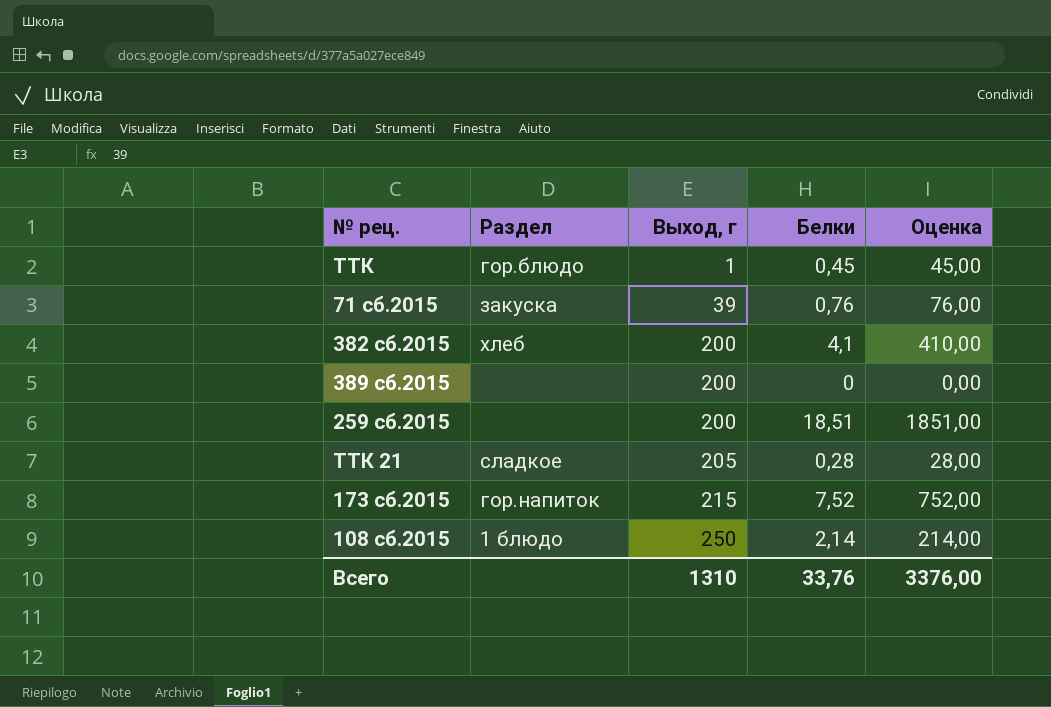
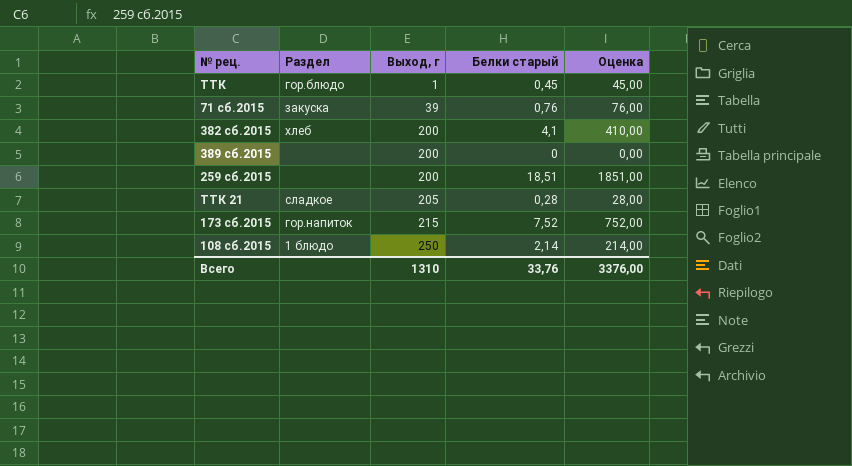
column name: Белки -> Белки старый

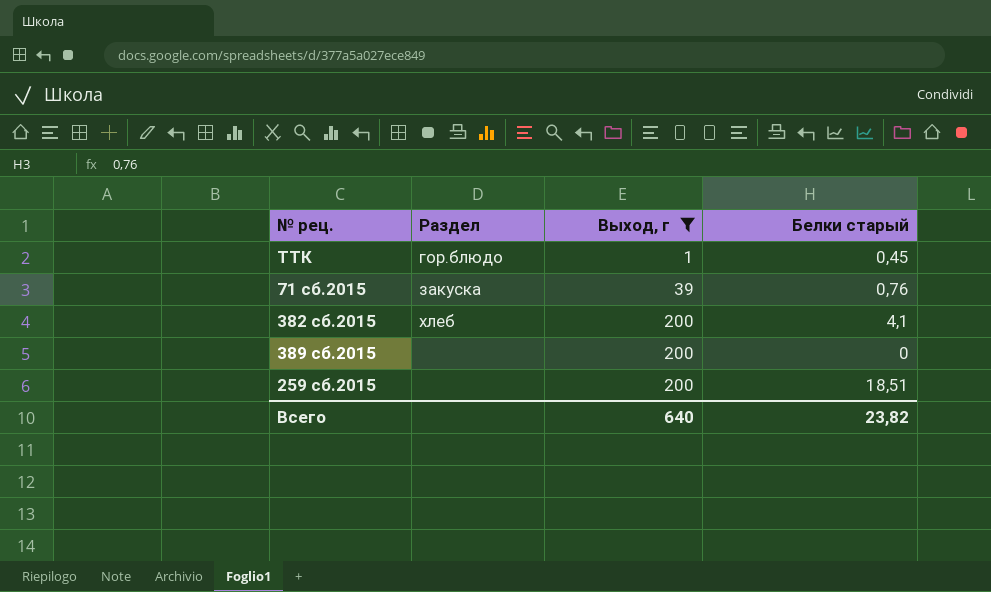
filter: none -> Выход, г <= 200
column Оценка | formula: [Белки старый] * 100 -> none
Всего | Выход, г: 1310 -> 640
Всего | Белки старый: 33,76 -> 23,82

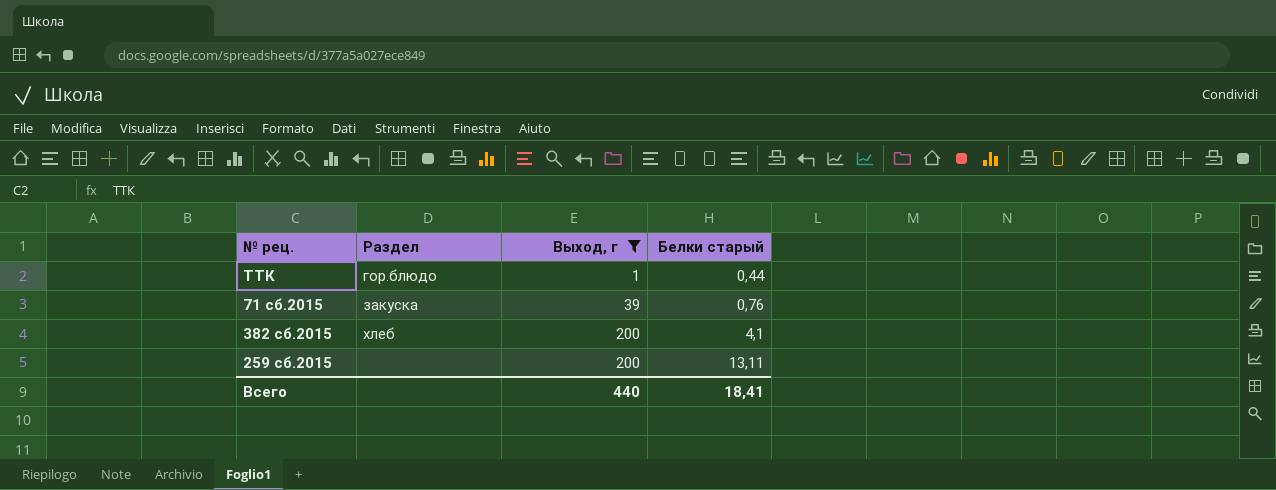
row 389 сб.2015: none | 200 | 0 -> none
ТТК | Белки старый: 0,45 -> 0,44
259 сб.2015 | Белки старый: 18,51 -> 13,11
Всего | Выход, г: 640 -> 440
Всего | Белки старый: 23,82 -> 18,41

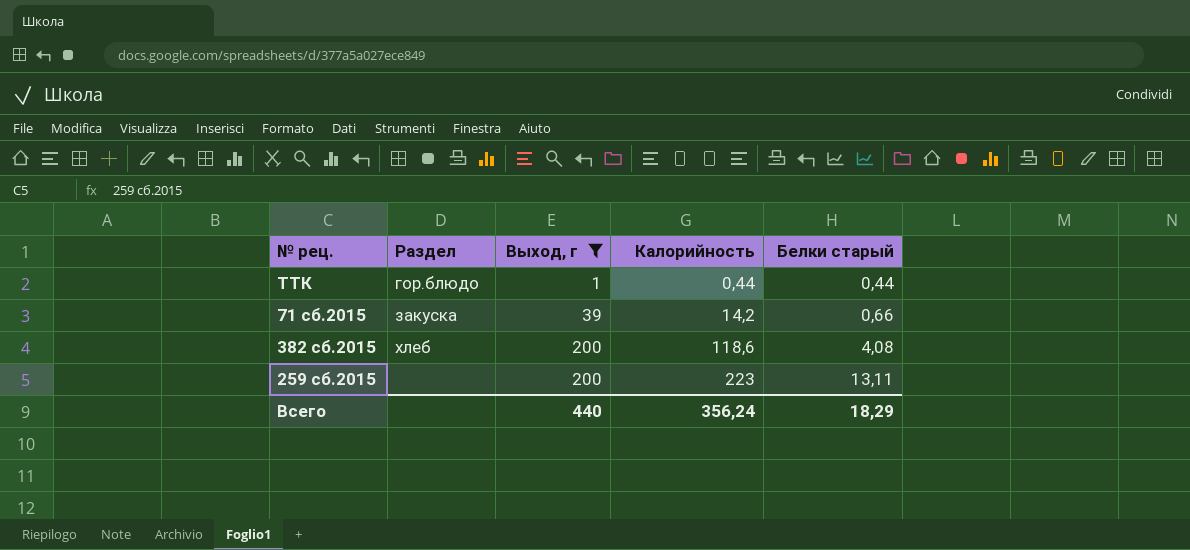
column Калорийность | position: none -> 4
71 сб.2015 | Белки старый: 0,76 -> 0,66
382 сб.2015 | Белки старый: 4,1 -> 4,08
Всего | Белки старый: 18,41 -> 18,29

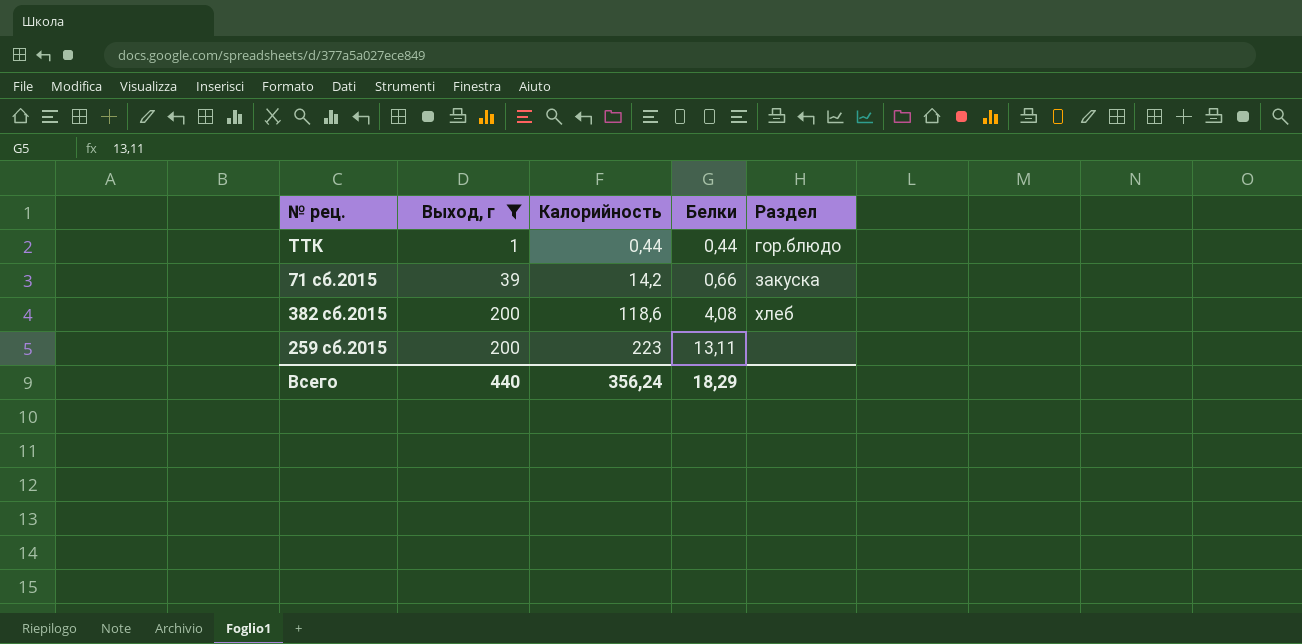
column name: Белки старый -> Белки
column Раздел | position: 2 -> 5

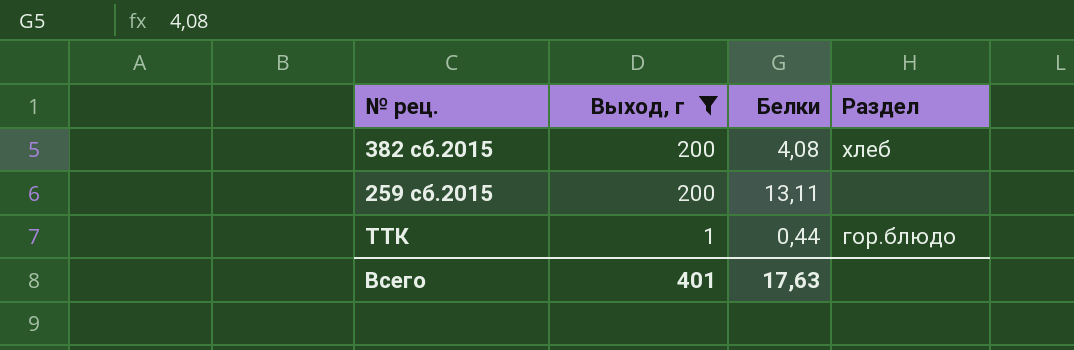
row order: Выход, г ascending -> Выход, г descending
column Калорийность | position: 3 -> none
row 71 сб.2015: 39 | 14,2 | 0,66 | закуска -> none
Всего | Выход, г: 440 -> 401
Всего | Белки: 18,29 -> 17,63

